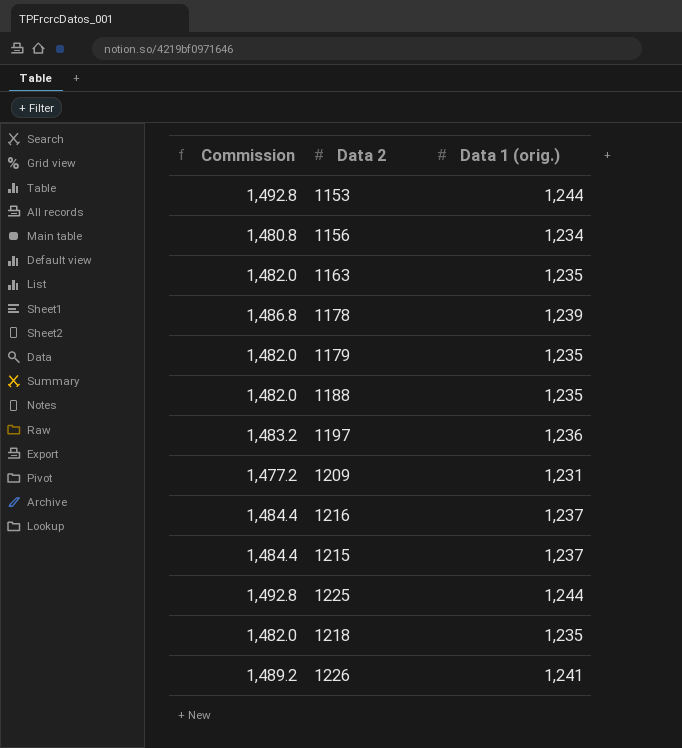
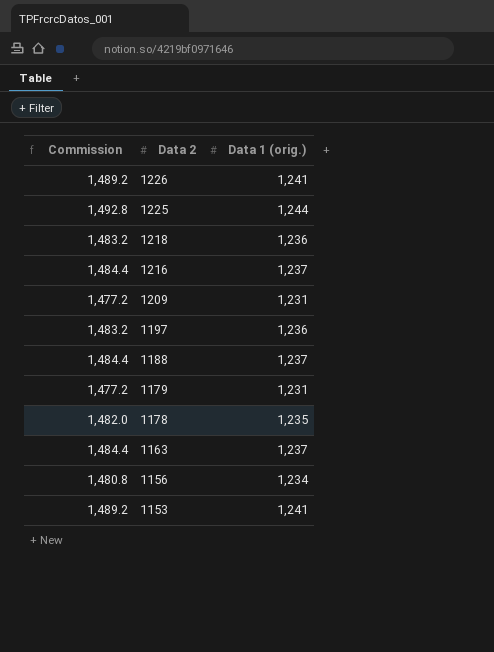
row order: none -> Data 2 descending
row 1215: 1,484.4 | 1,237 -> none
1218 | Commission: 1,482.0 -> 1,483.2
1218 | Data 1 (orig.): 1,235 -> 1,236
1188 | Commission: 1,482.0 -> 1,484.4
1188 | Data 1 (orig.): 1,235 -> 1,237
1179 | Commission: 1,482.0 -> 1,477.2
1179 | Data 1 (orig.): 1,235 -> 1,231
1178 | Commission: 1,486.8 -> 1,482.0
1178 | Data 1 (orig.): 1,239 -> 1,235
1163 | Commission: 1,482.0 -> 1,484.4
1163 | Data 1 (orig.): 1,235 -> 1,237
1153 | Commission: 1,492.8 -> 1,489.2
1153 | Data 1 (orig.): 1,244 -> 1,241

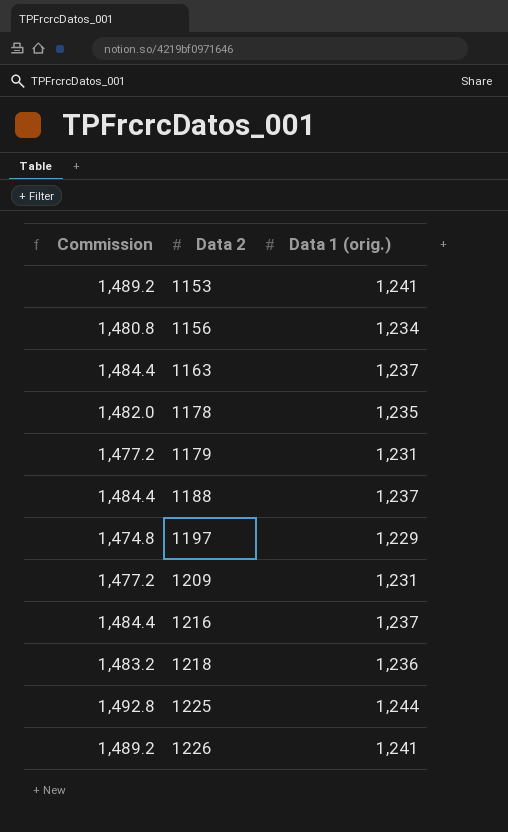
row order: Data 2 descending -> Data 2 ascending
1197 | Commission: 1,483.2 -> 1,474.8
1197 | Data 1 (orig.): 1,236 -> 1,229

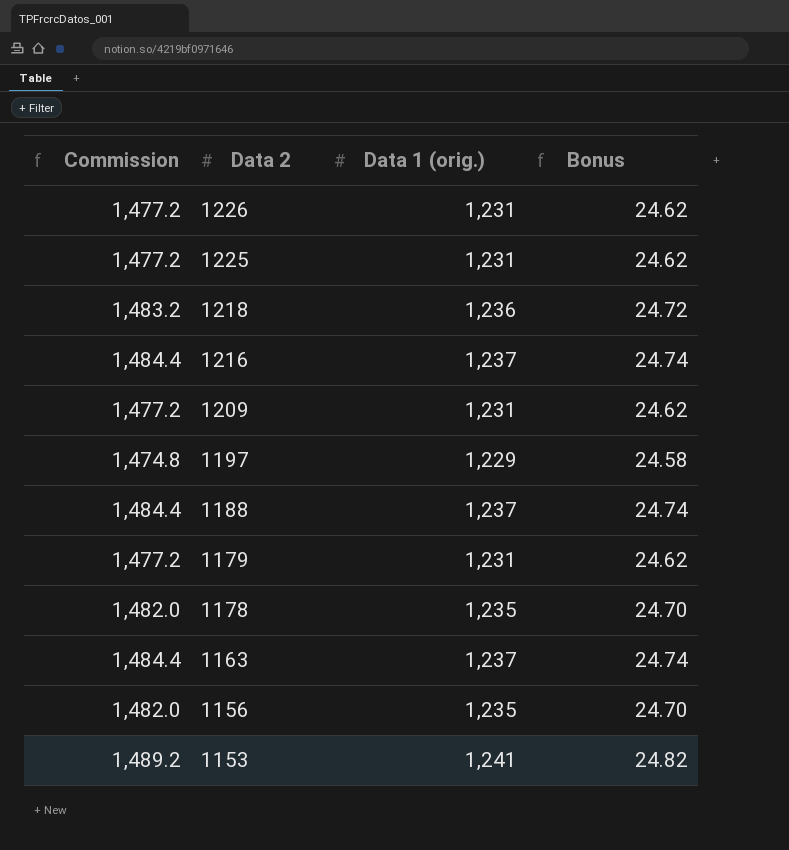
row order: Data 2 ascending -> Data 2 descending
column Bonus | formula: none -> [Data 1 (orig.)] * 0.02
1226 | Commission: 1,489.2 -> 1,477.2
1226 | Data 1 (orig.): 1,241 -> 1,231
1225 | Commission: 1,492.8 -> 1,477.2
1225 | Data 1 (orig.): 1,244 -> 1,231
1156 | Commission: 1,480.8 -> 1,482.0
1156 | Data 1 (orig.): 1,234 -> 1,235

